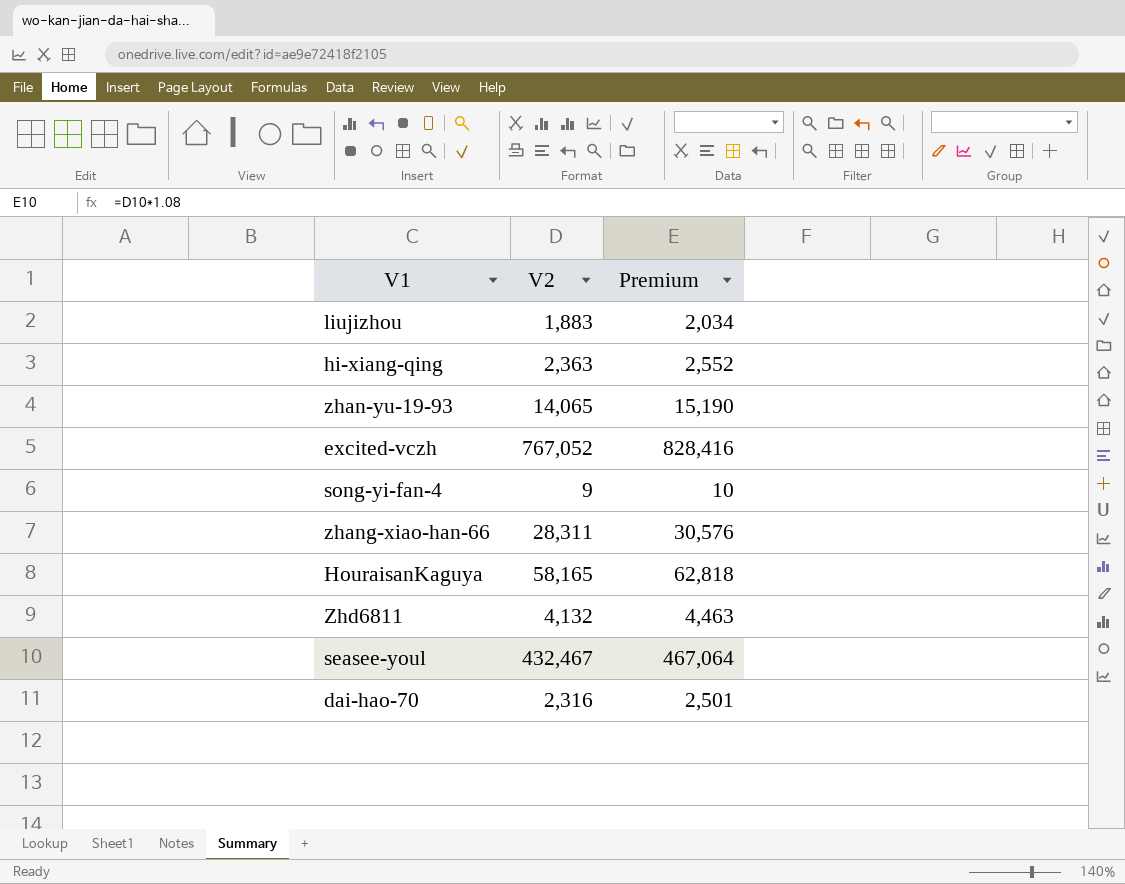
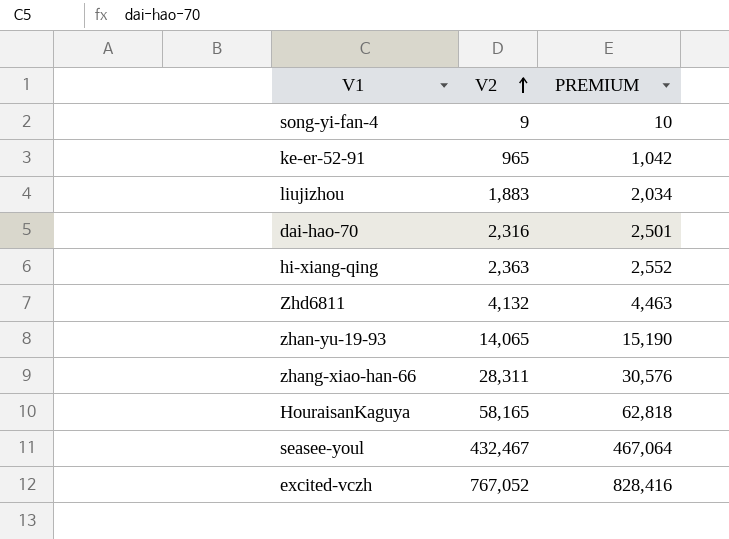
row order: none -> V2 ascending
column name: Premium -> PREMIUM
row ke-er-52-91: none -> 965 | 1,042

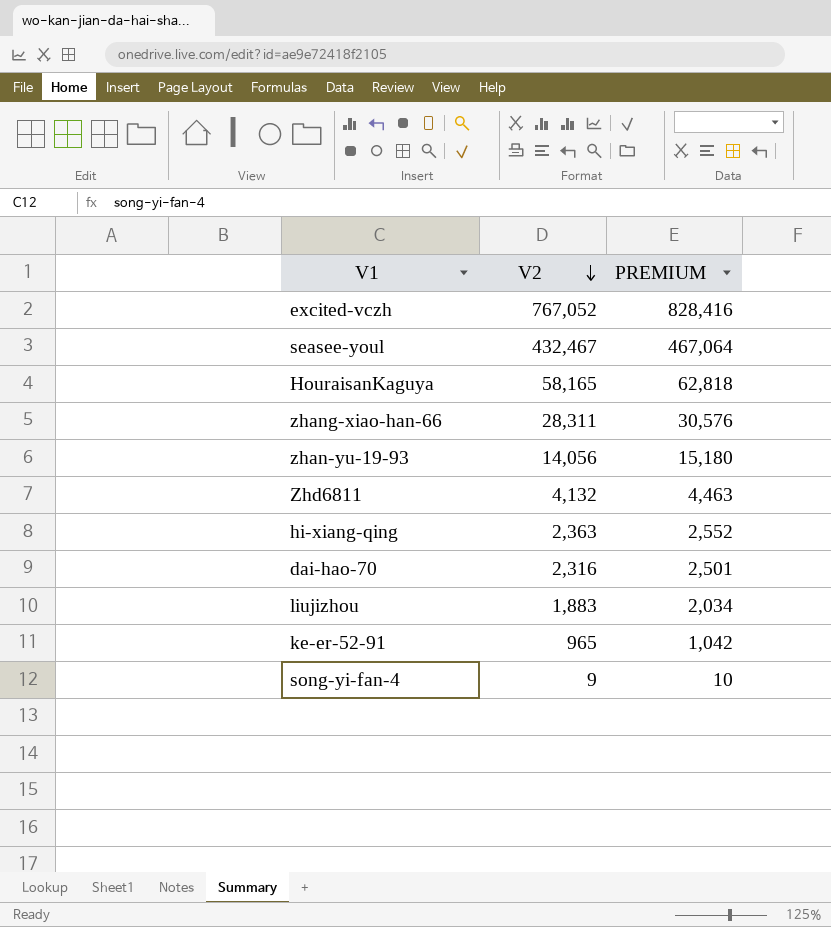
row order: V2 ascending -> V2 descending
zhan-yu-19-93 | V2: 14,065 -> 14,056
zhan-yu-19-93 | PREMIUM: 15,190 -> 15,180

